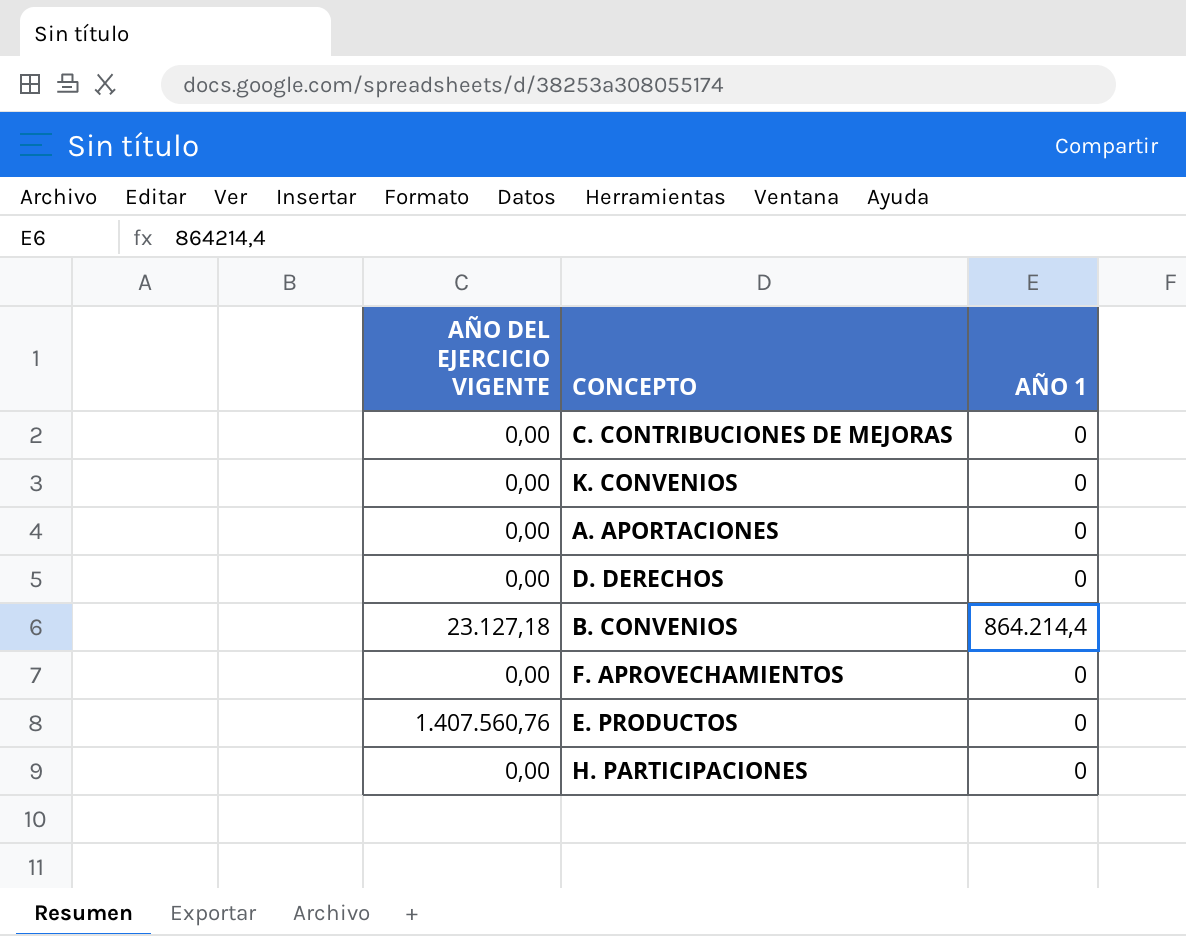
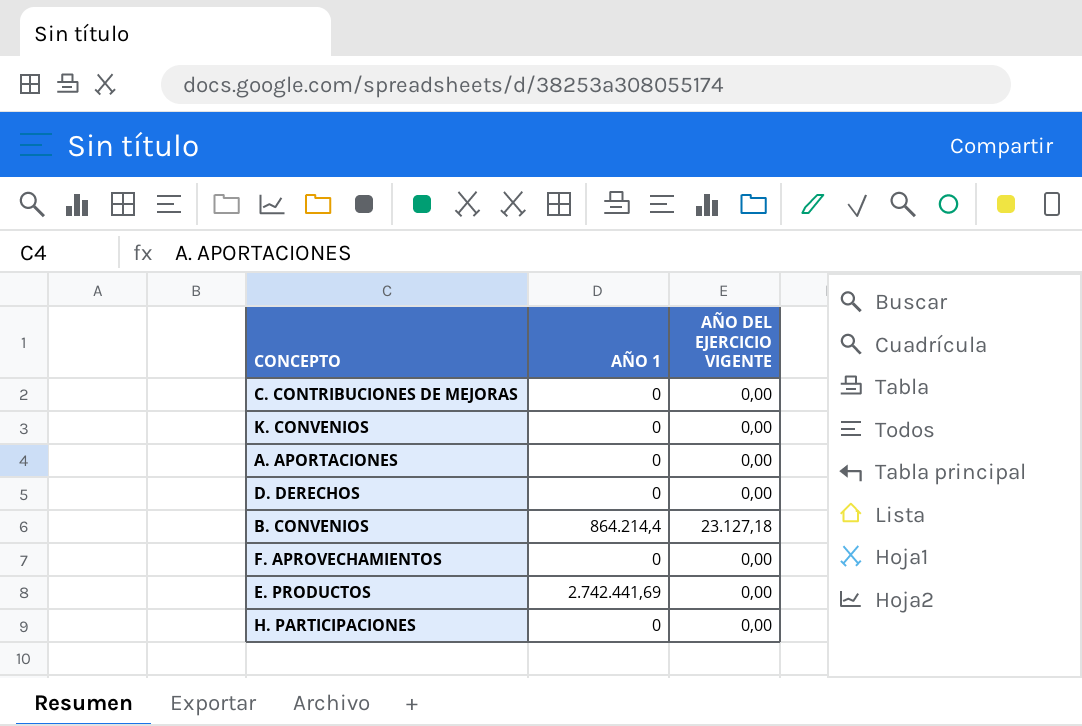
column AÑO DEL EJERCICIO VIGENTE | position: 1 -> 3
E. PRODUCTOS | AÑO 1: 0 -> 2.742.441,69
E. PRODUCTOS | AÑO DEL EJERCICIO VIGENTE: 1.407.560,76 -> 0,00

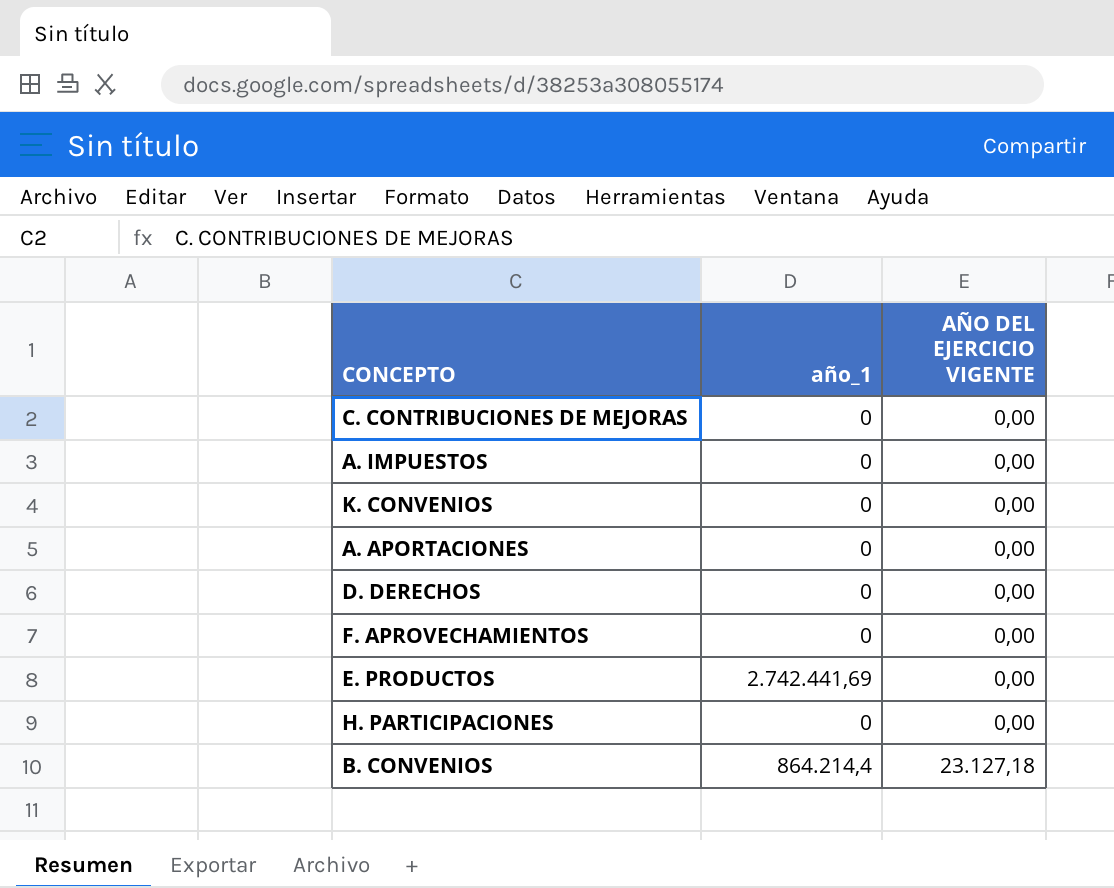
row order: none -> AÑO DEL EJERCICIO VIGENTE ascending
column name: AÑO 1 -> año_1
row A. IMPUESTOS: none -> 0 | 0,00

